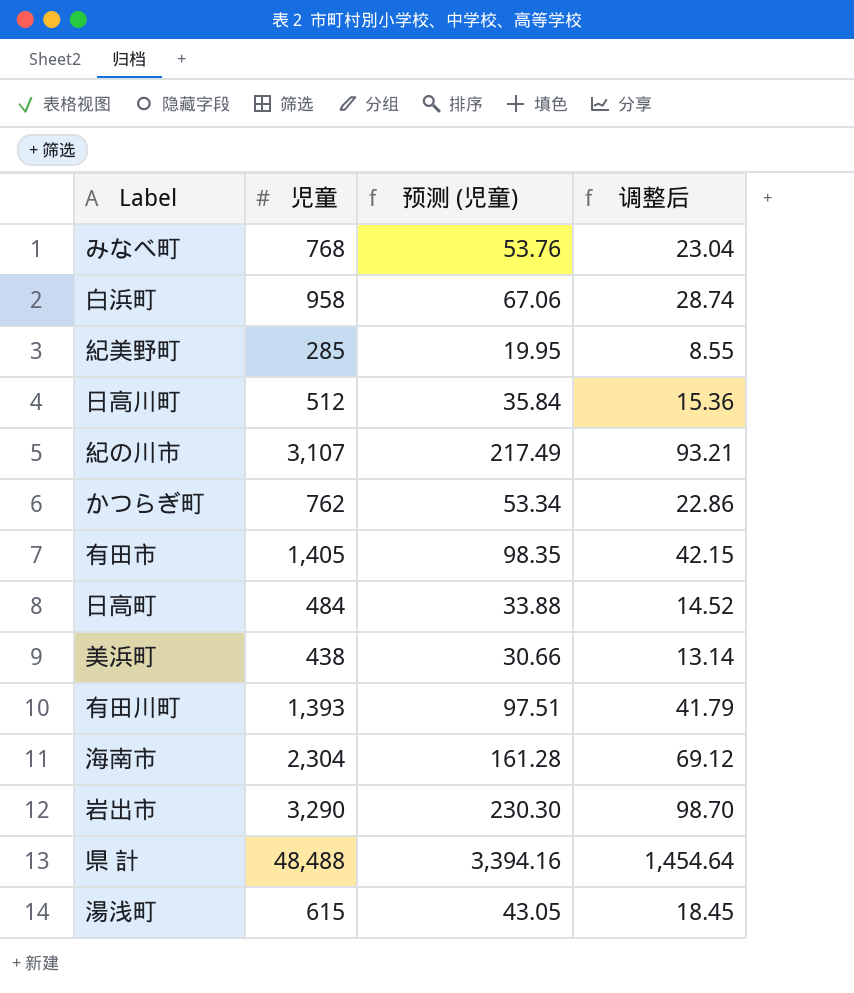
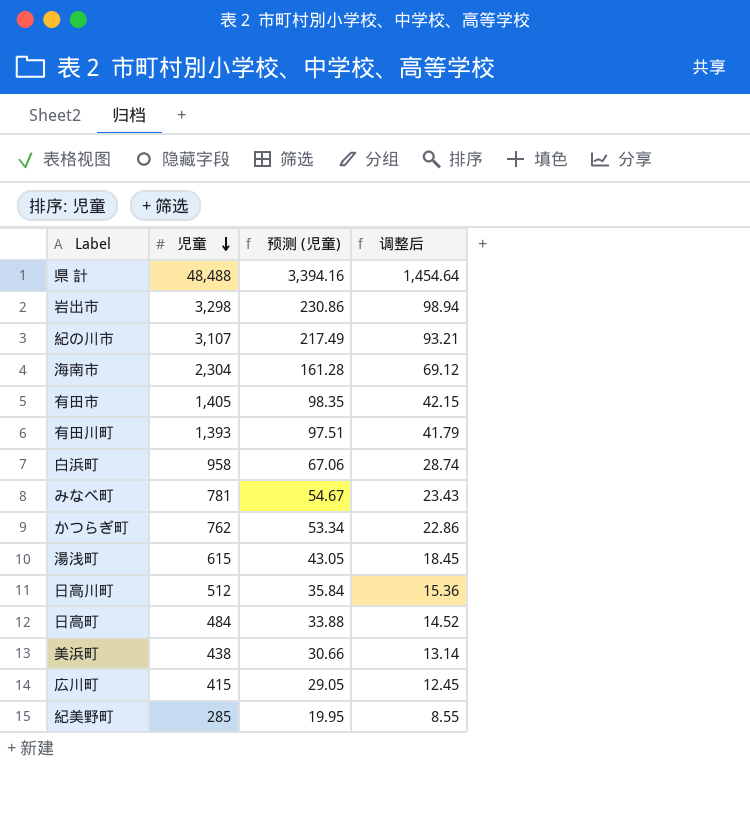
row order: none -> 児童 descending
岩出市 | 児童: 3,290 -> 3,298
岩出市 | 预测 (児童): 230.30 -> 230.86
岩出市 | 调整后: 98.70 -> 98.94
みなべ町 | 児童: 768 -> 781
みなべ町 | 预测 (児童): 53.76 -> 54.67
みなべ町 | 调整后: 23.04 -> 23.43
row 広川町: none -> 415 | 29.05 | 12.45

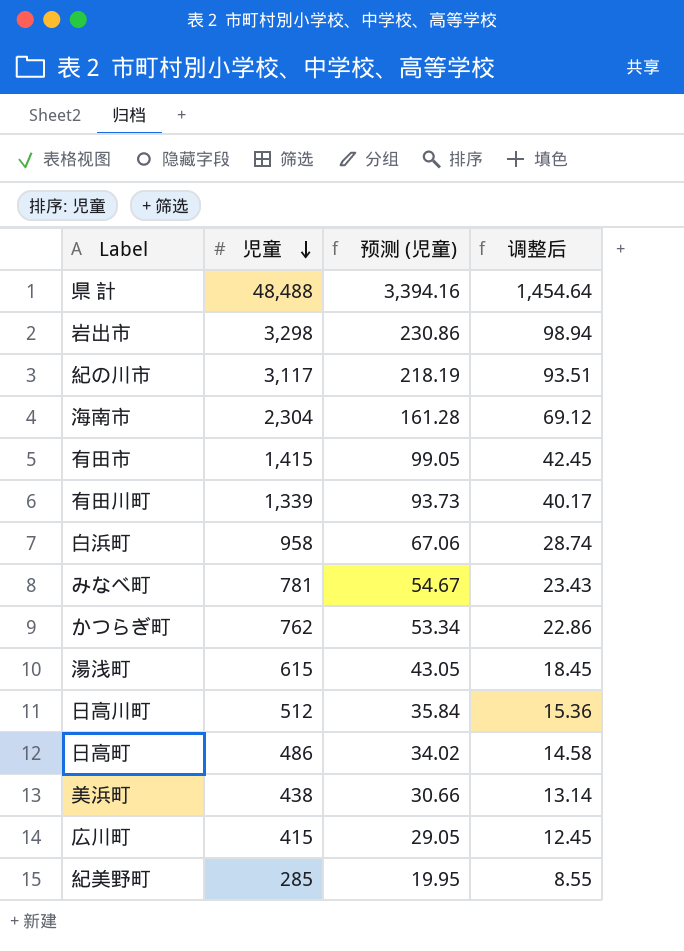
紀の川市 | 児童: 3,107 -> 3,117
紀の川市 | 预测 (児童): 217.49 -> 218.19
紀の川市 | 调整后: 93.21 -> 93.51
有田市 | 児童: 1,405 -> 1,415
有田市 | 预测 (児童): 98.35 -> 99.05
有田市 | 调整后: 42.15 -> 42.45
有田川町 | 児童: 1,393 -> 1,339
有田川町 | 预测 (児童): 97.51 -> 93.73
有田川町 | 调整后: 41.79 -> 40.17
日高町 | 児童: 484 -> 486
日高町 | 预测 (児童): 33.88 -> 34.02
日高町 | 调整后: 14.52 -> 14.58

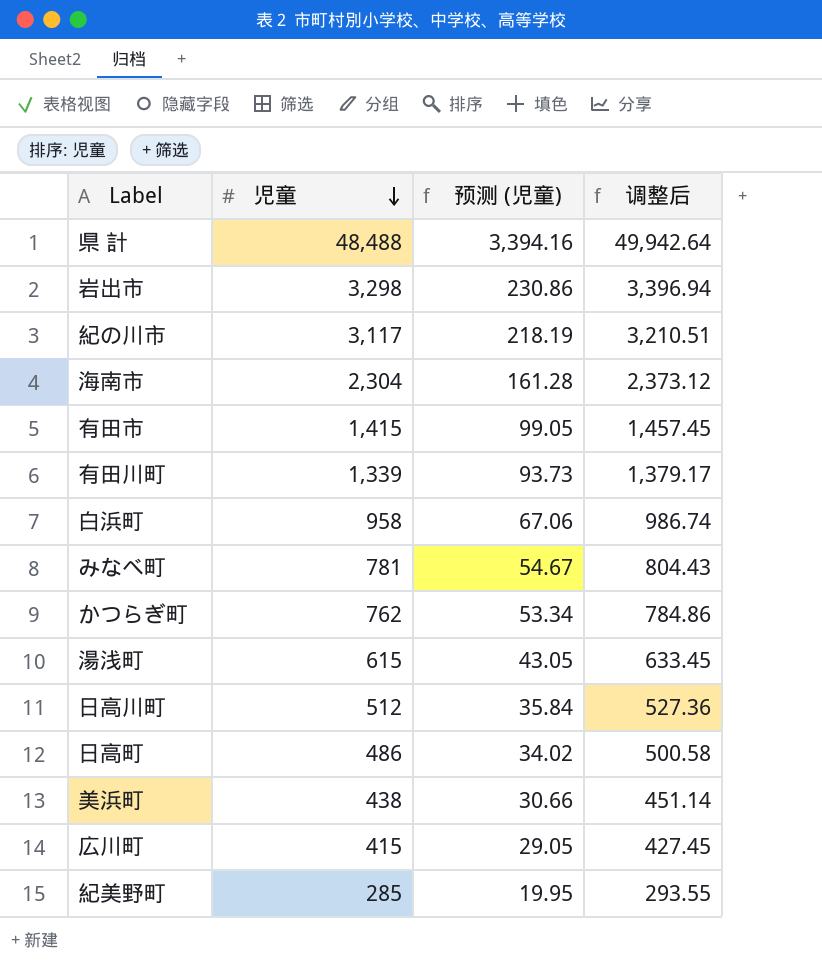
column 调整后 | formula: [児童] * 0.03 -> [児童] * 1.03

